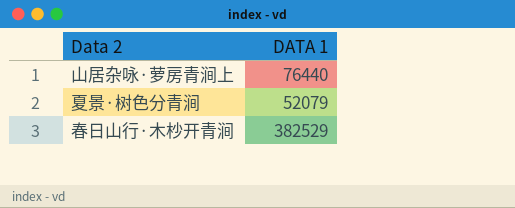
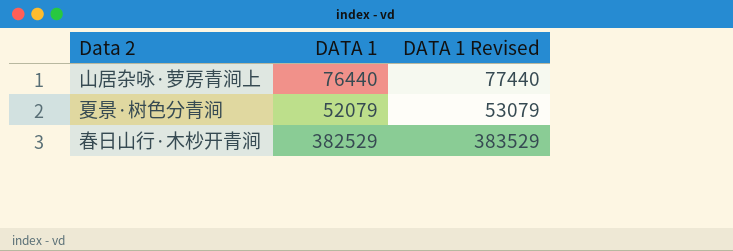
column DATA 1 Revised | formula: none -> [DATA 1] + 1000

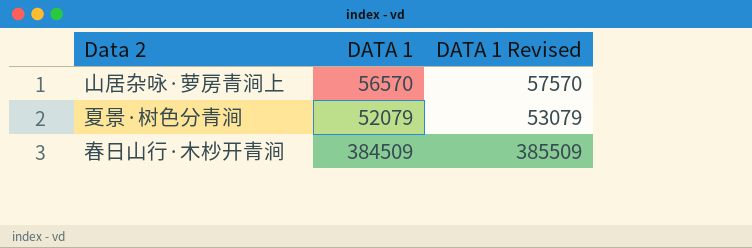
山居杂咏·萝房青涧上 | DATA 1: 76440 -> 56570
山居杂咏·萝房青涧上 | DATA 1 Revised: 77440 -> 57570
春日山行·木杪开青涧 | DATA 1: 382529 -> 384509
春日山行·木杪开青涧 | DATA 1 Revised: 383529 -> 385509

